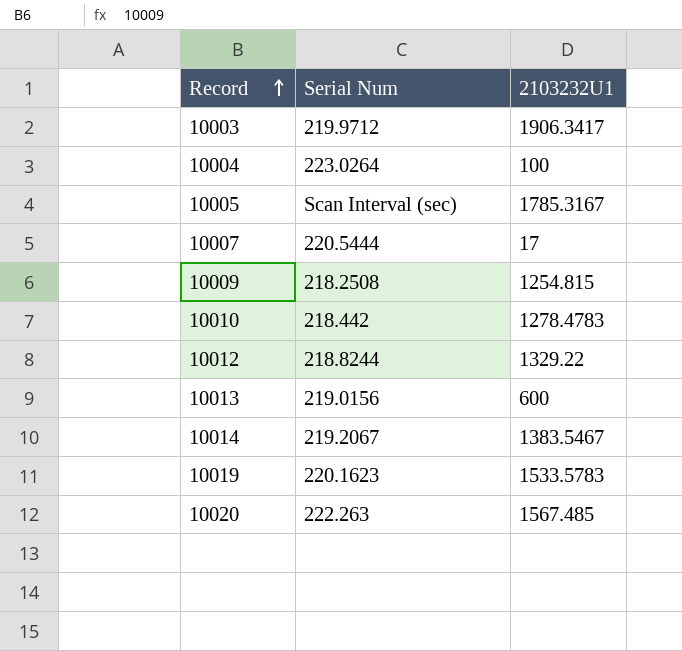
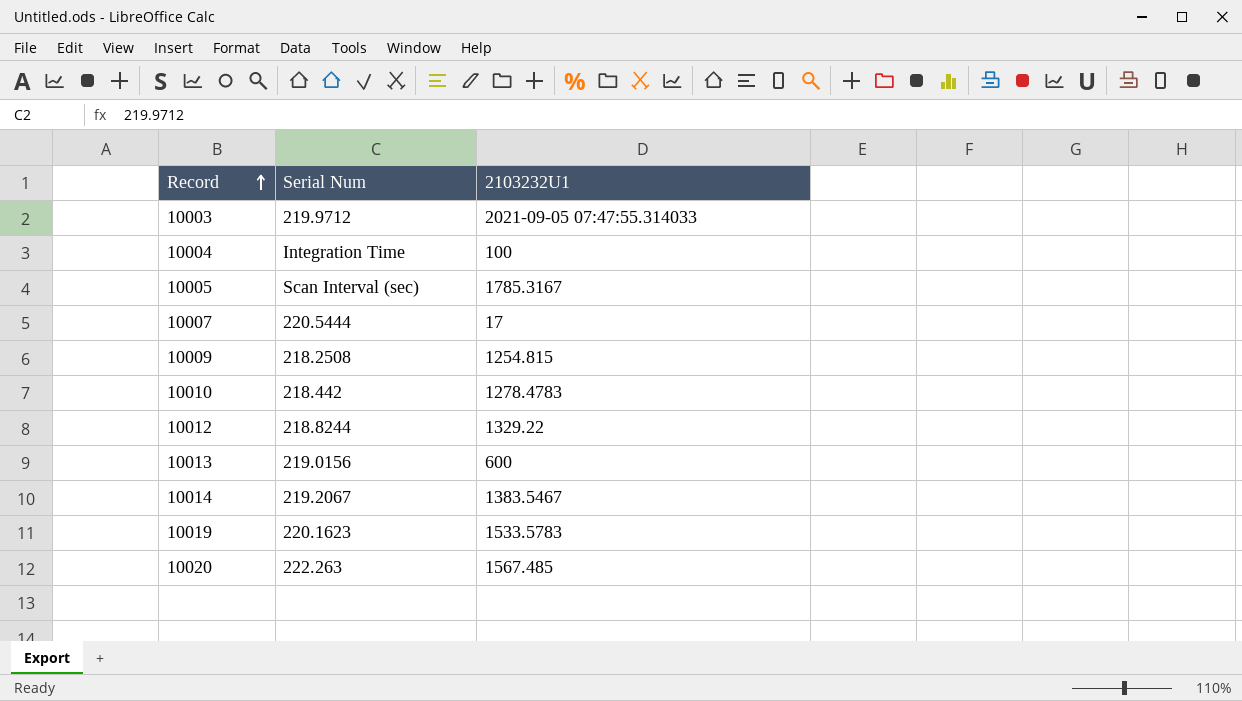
10003 | 2103232U1: 1906.3417 -> 2021-09-05 07:47:55.314033
10004 | Serial Num: 223.0264 -> Integration Time

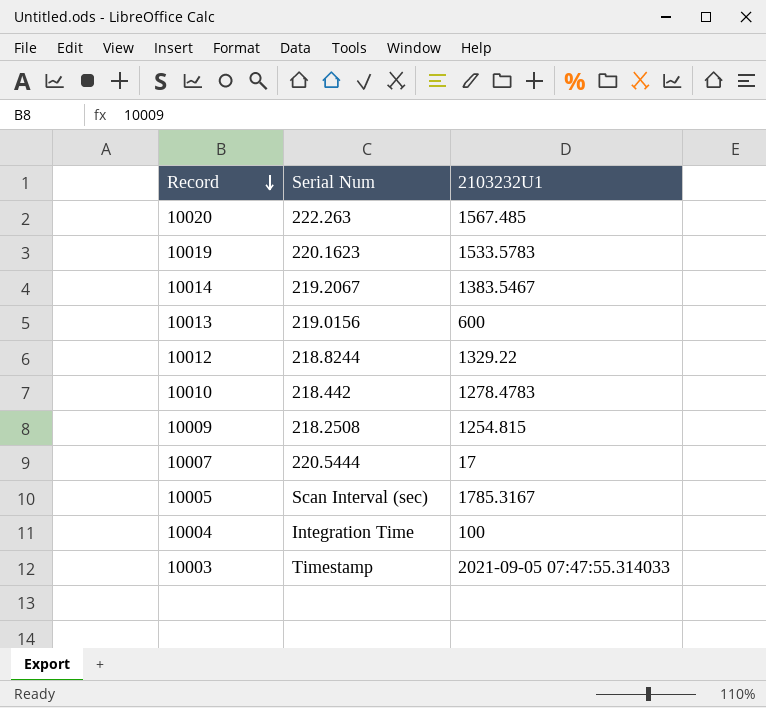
row order: Record ascending -> Record descending
10003 | Serial Num: 219.9712 -> Timestamp

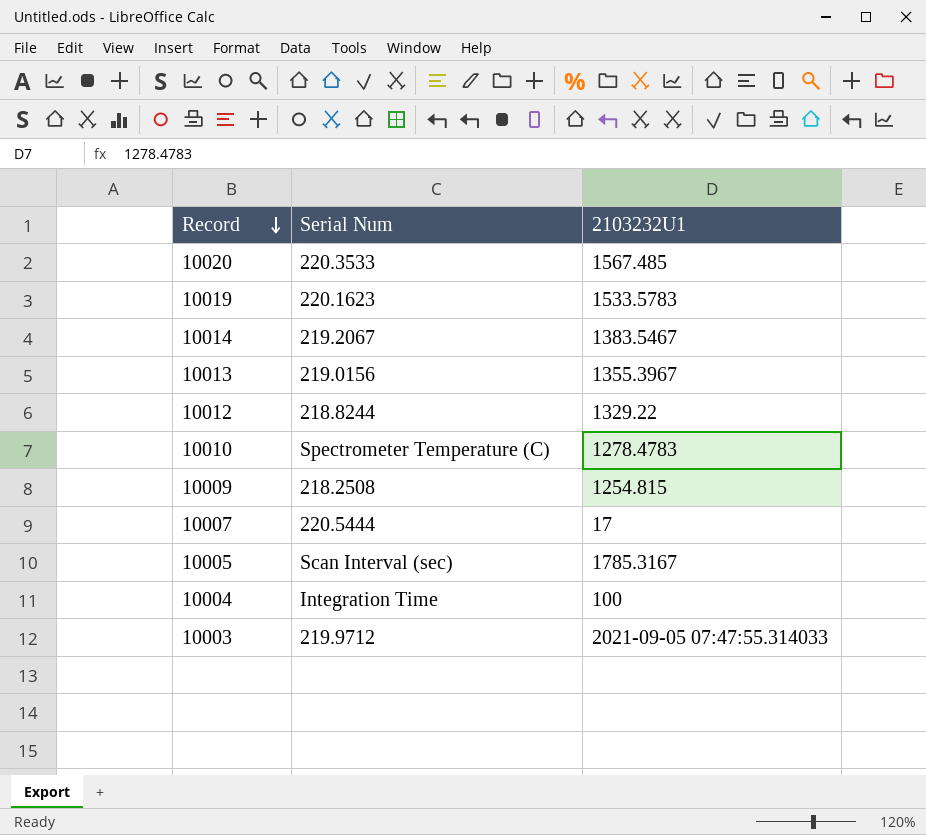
10020 | Serial Num: 222.263 -> 220.3533
10013 | 2103232U1: 600 -> 1355.3967
10010 | Serial Num: 218.442 -> Spectrometer Temperature (C)
10003 | Serial Num: Timestamp -> 219.9712

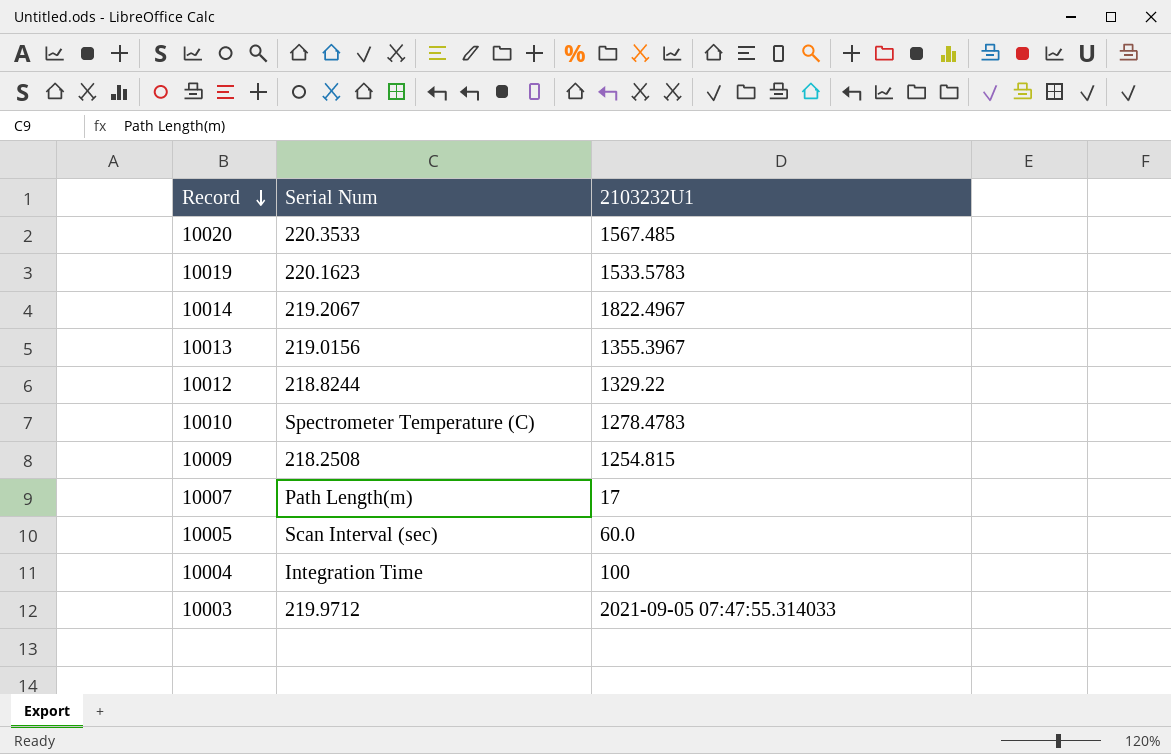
10014 | 2103232U1: 1383.5467 -> 1822.4967
10007 | Serial Num: 220.5444 -> Path Length(m)
10005 | 2103232U1: 1785.3167 -> 60.0

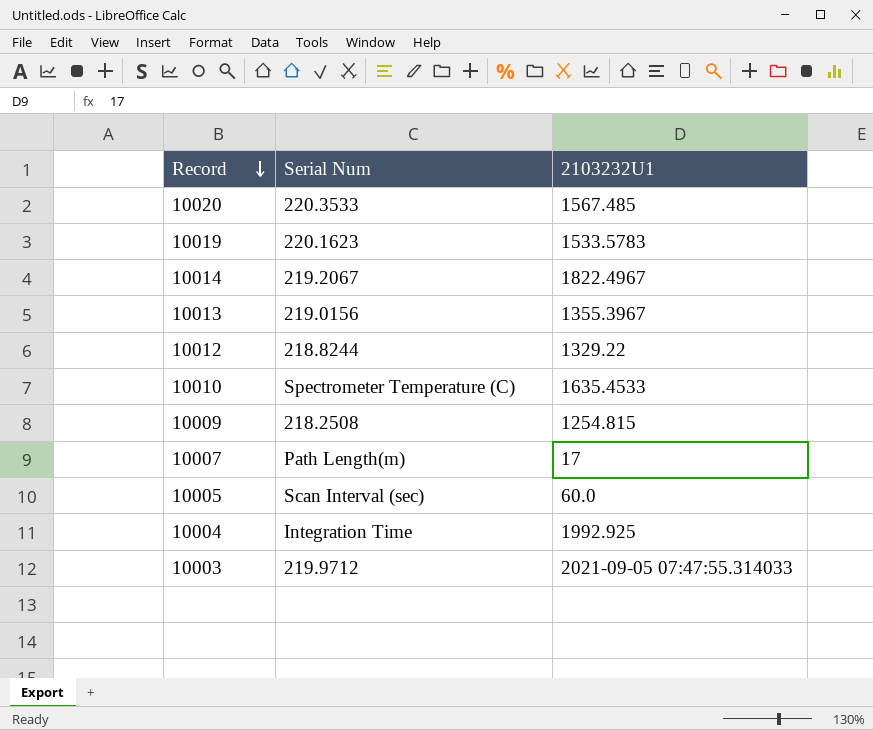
10010 | 2103232U1: 1278.4783 -> 1635.4533
10004 | 2103232U1: 100 -> 1992.925

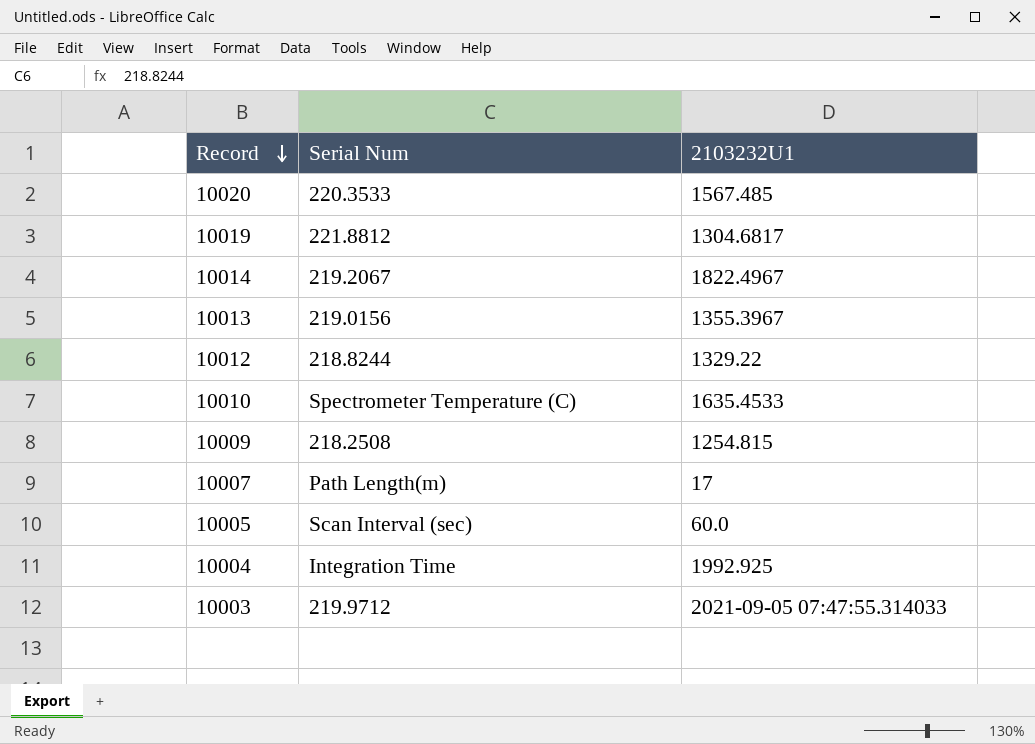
10019 | Serial Num: 220.1623 -> 221.8812
10019 | 2103232U1: 1533.5783 -> 1304.6817

